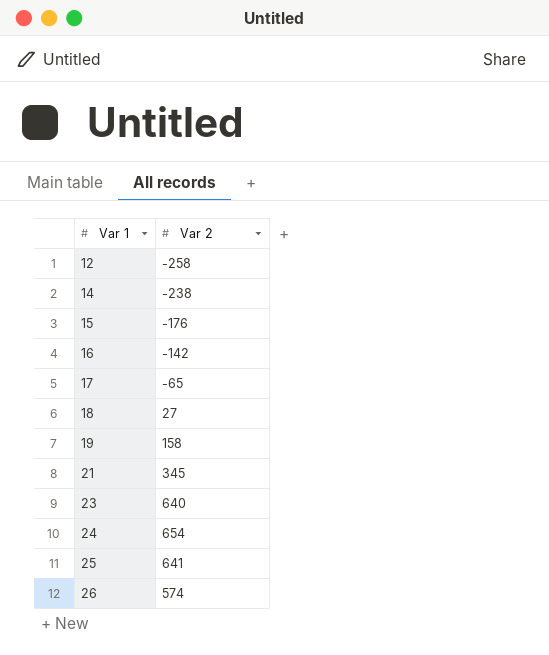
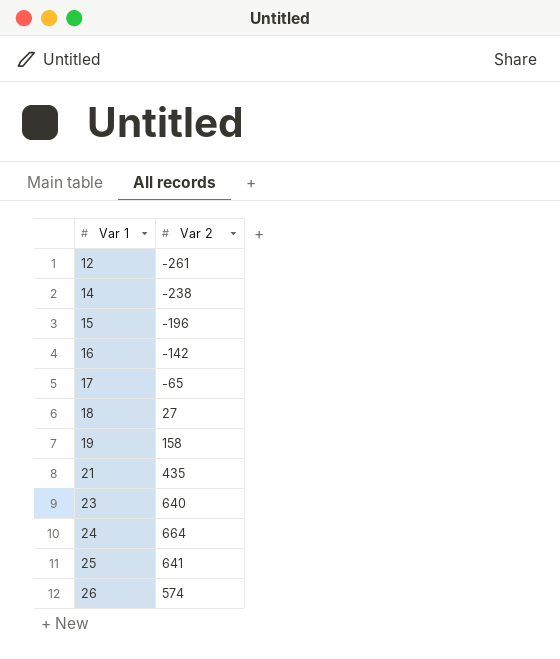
12 | Var 2: -258 -> -261
15 | Var 2: -176 -> -196
21 | Var 2: 345 -> 435
24 | Var 2: 654 -> 664

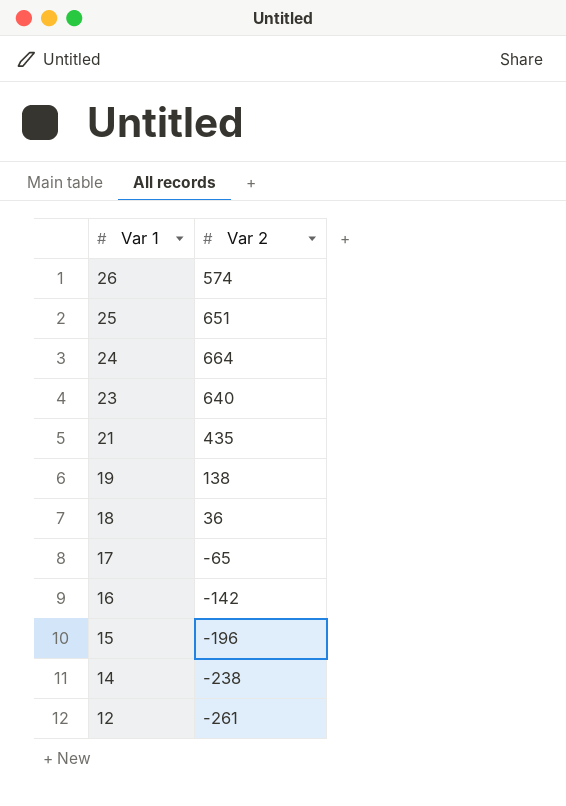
row order: Var 1 ascending -> Var 1 descending
25 | Var 2: 641 -> 651
19 | Var 2: 158 -> 138
18 | Var 2: 27 -> 36

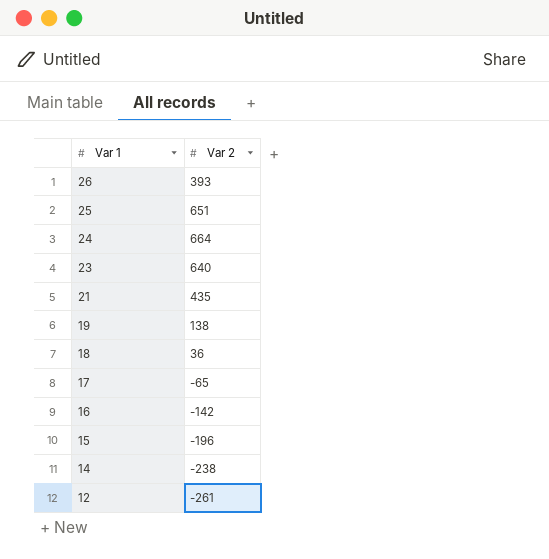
26 | Var 2: 574 -> 393

